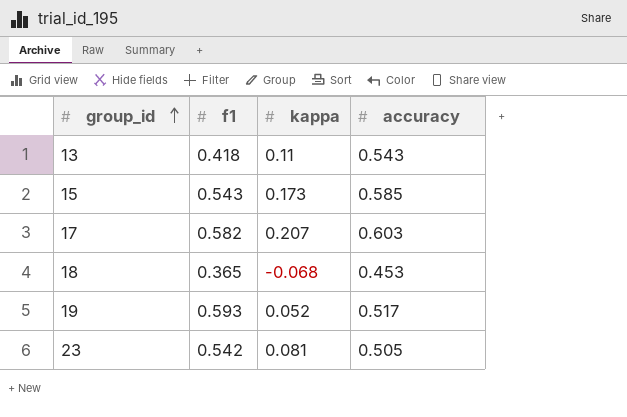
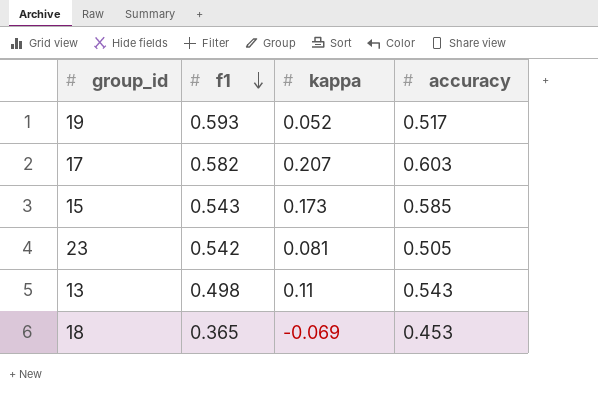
row order: group_id ascending -> f1 descending
13 | f1: 0.418 -> 0.498
18 | kappa: -0.068 -> -0.069

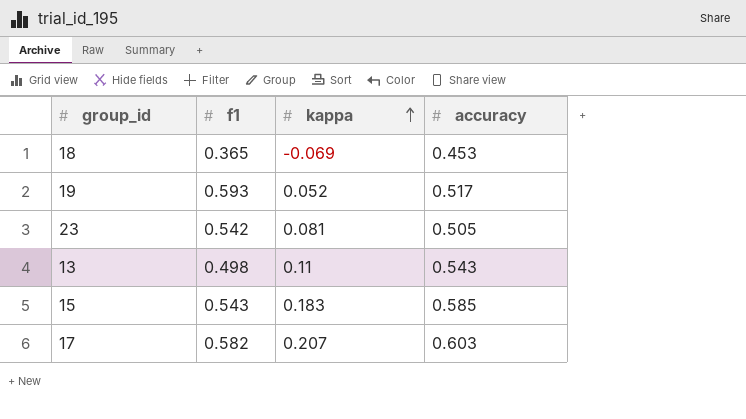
row order: f1 descending -> kappa ascending
15 | kappa: 0.173 -> 0.183

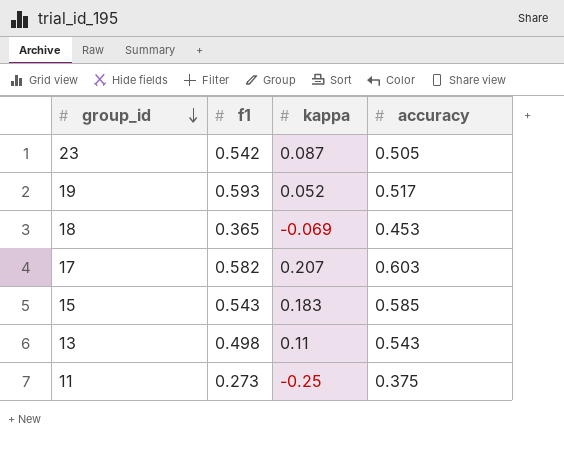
row order: kappa ascending -> group_id descending
23 | kappa: 0.081 -> 0.087
row 11: none -> 0.273 | -0.25 | 0.375

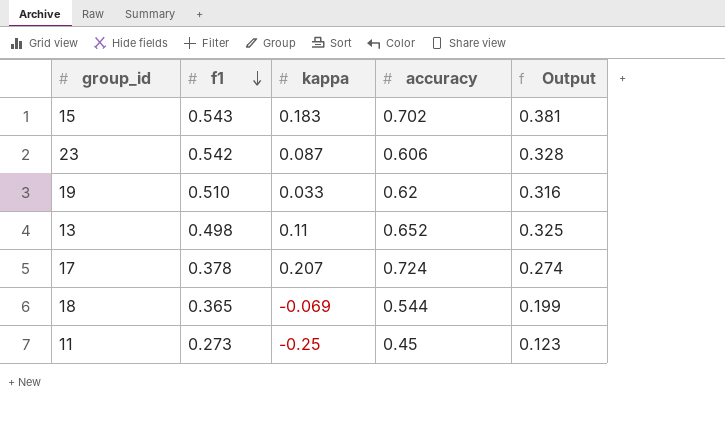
row order: group_id descending -> f1 descending
column Output | formula: none -> [f1] * [accuracy]
15 | accuracy: 0.585 -> 0.702
23 | accuracy: 0.505 -> 0.606
19 | f1: 0.593 -> 0.510
19 | kappa: 0.052 -> 0.033
19 | accuracy: 0.517 -> 0.62
13 | accuracy: 0.543 -> 0.652
17 | f1: 0.582 -> 0.378
17 | accuracy: 0.603 -> 0.724
18 | accuracy: 0.453 -> 0.544
11 | accuracy: 0.375 -> 0.45

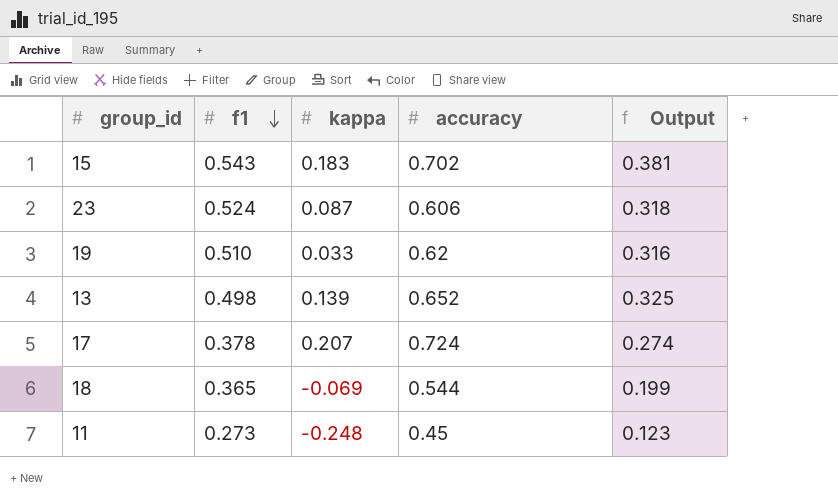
23 | f1: 0.542 -> 0.524
23 | Output: 0.328 -> 0.318
13 | kappa: 0.11 -> 0.139
11 | kappa: -0.25 -> -0.248

